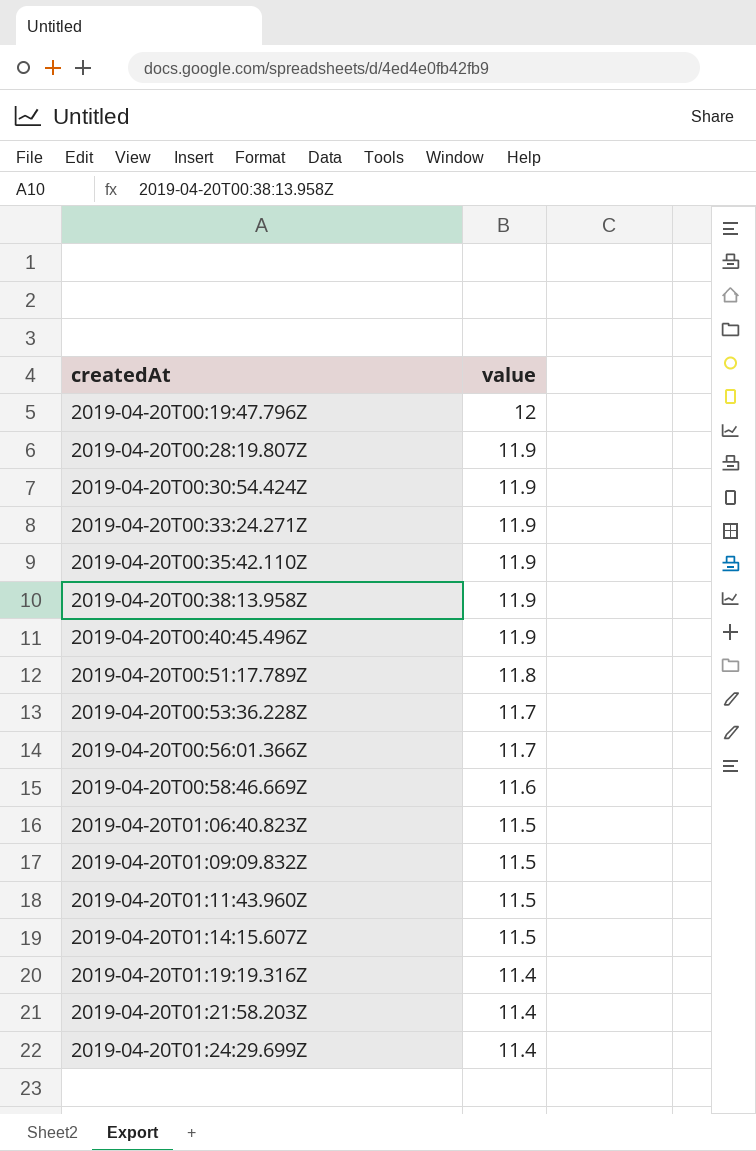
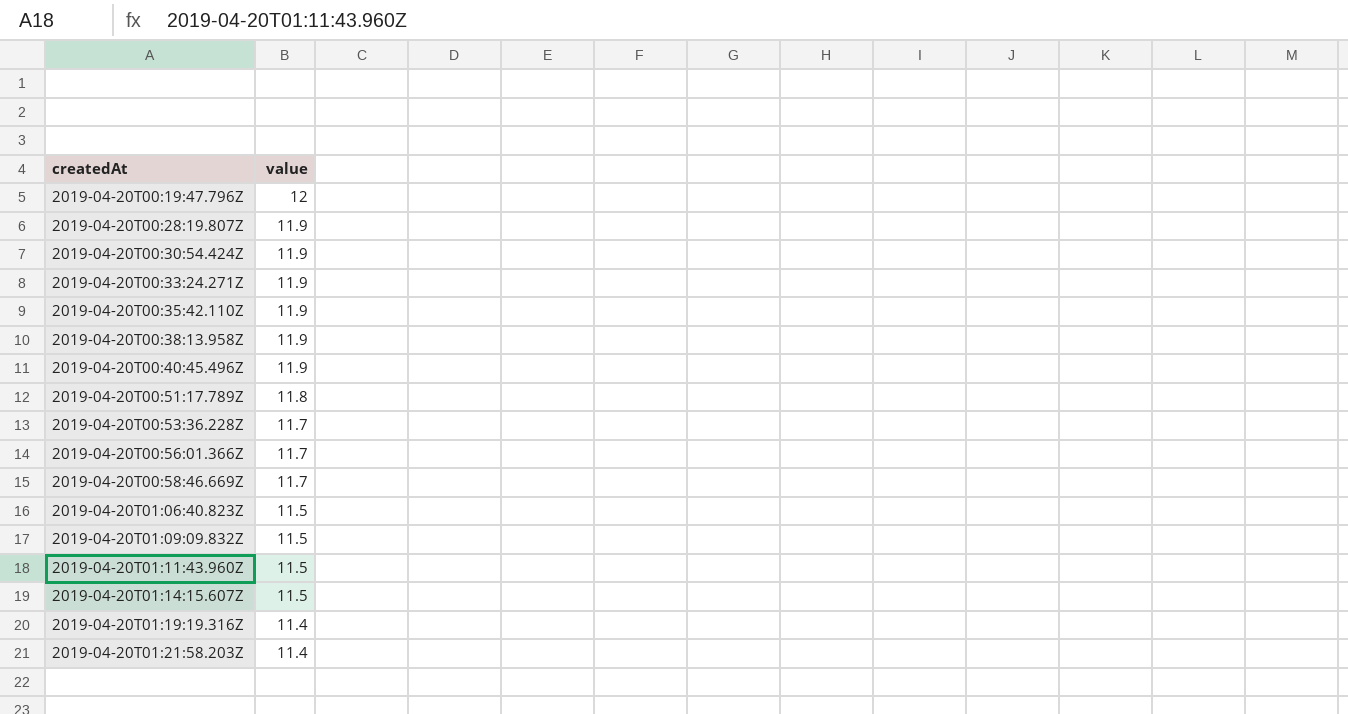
row 2019-04-20T01:24:29.699Z: 11.4 -> none
2019-04-20T00:58:46.669Z | value: 11.6 -> 11.7

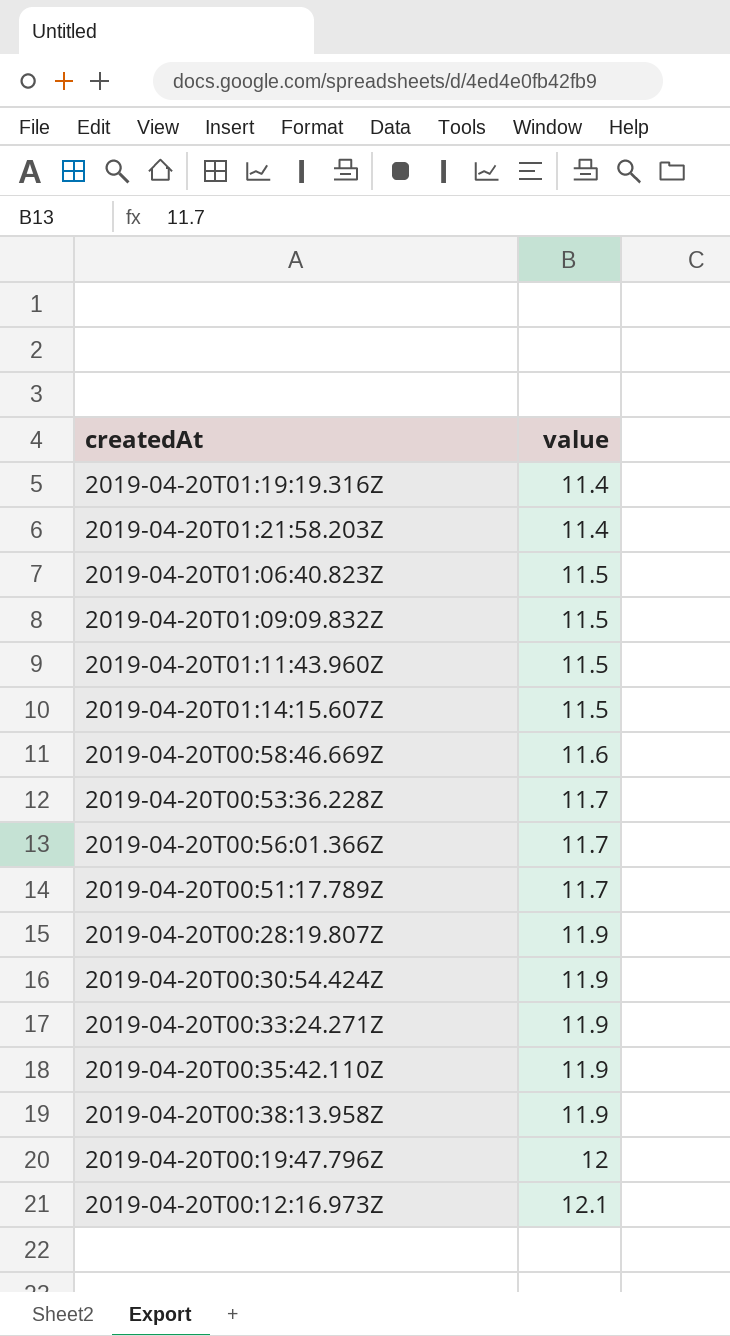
row order: createdAt ascending -> value ascending
row 2019-04-20T00:40:45.496Z: 11.9 -> none
2019-04-20T00:58:46.669Z | value: 11.7 -> 11.6
2019-04-20T00:51:17.789Z | value: 11.8 -> 11.7
row 2019-04-20T00:12:16.973Z: none -> 12.1

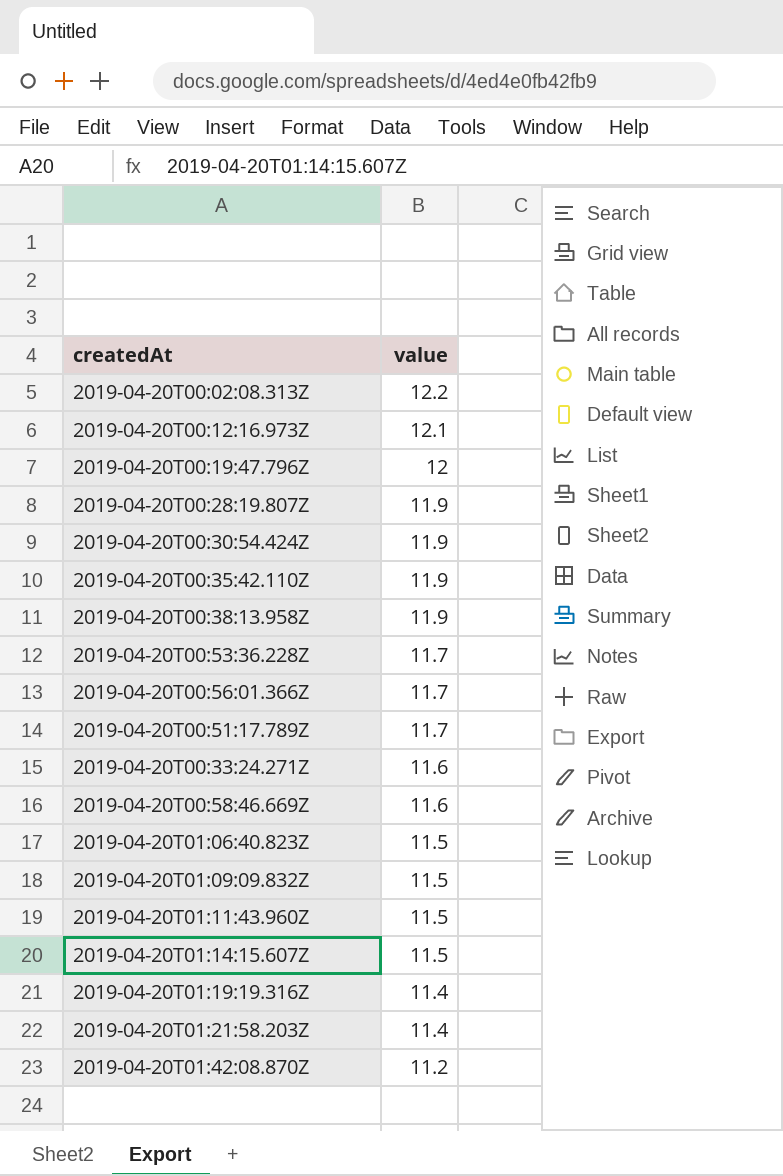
row order: value ascending -> value descending
row 2019-04-20T00:02:08.313Z: none -> 12.2
2019-04-20T00:33:24.271Z | value: 11.9 -> 11.6
row 2019-04-20T01:42:08.870Z: none -> 11.2

